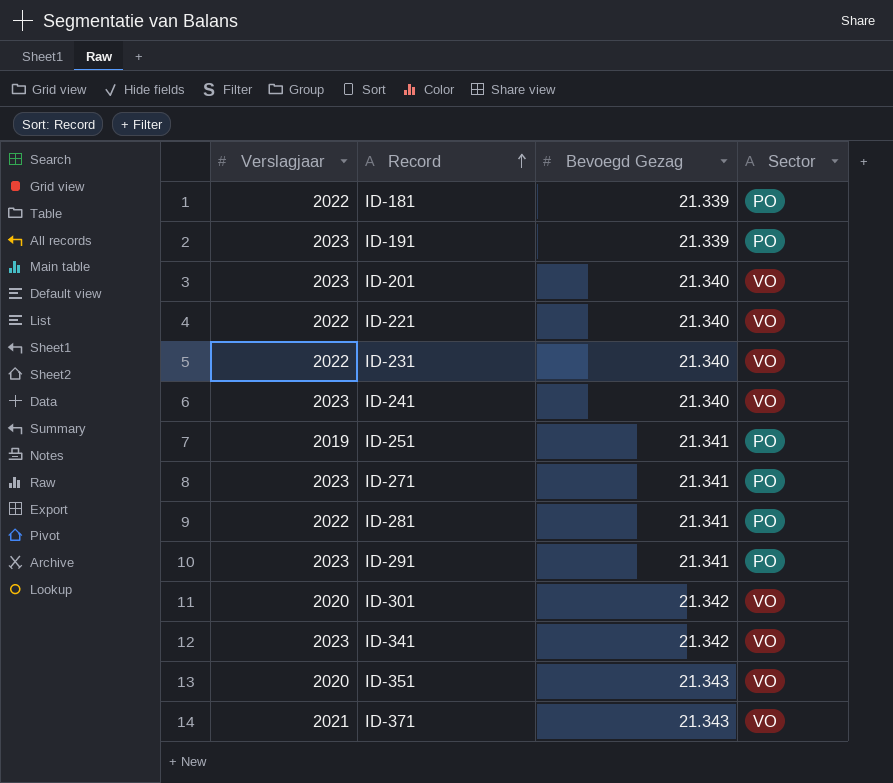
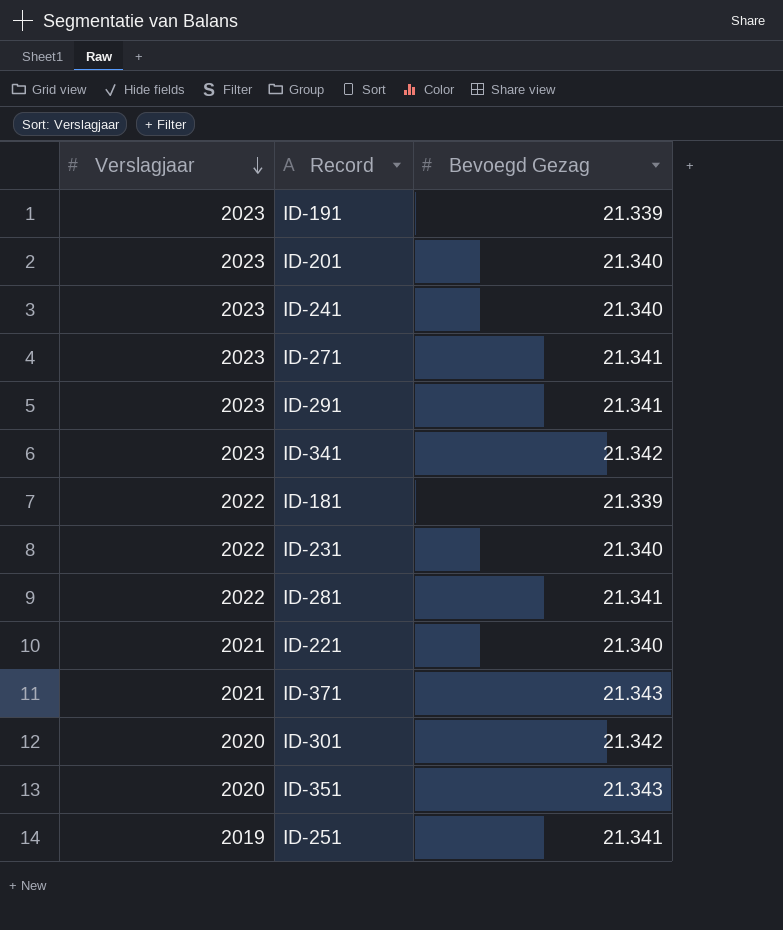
row order: Record ascending -> Verslagjaar descending
column Sector | position: 4 -> none
ID-221 | Verslagjaar: 2022 -> 2021

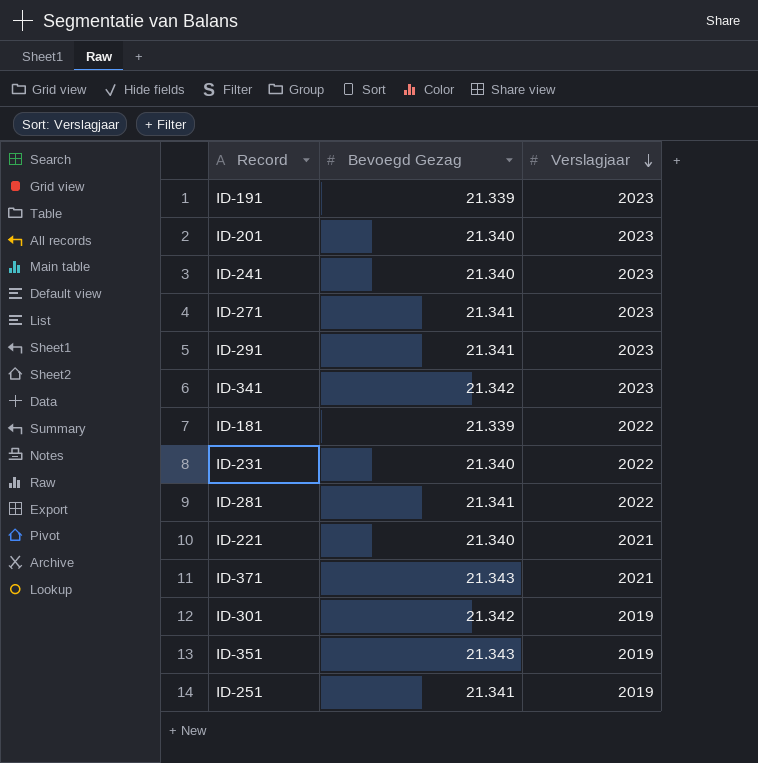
column Verslagjaar | position: 1 -> 3
ID-301 | Verslagjaar: 2020 -> 2019
ID-351 | Verslagjaar: 2020 -> 2019

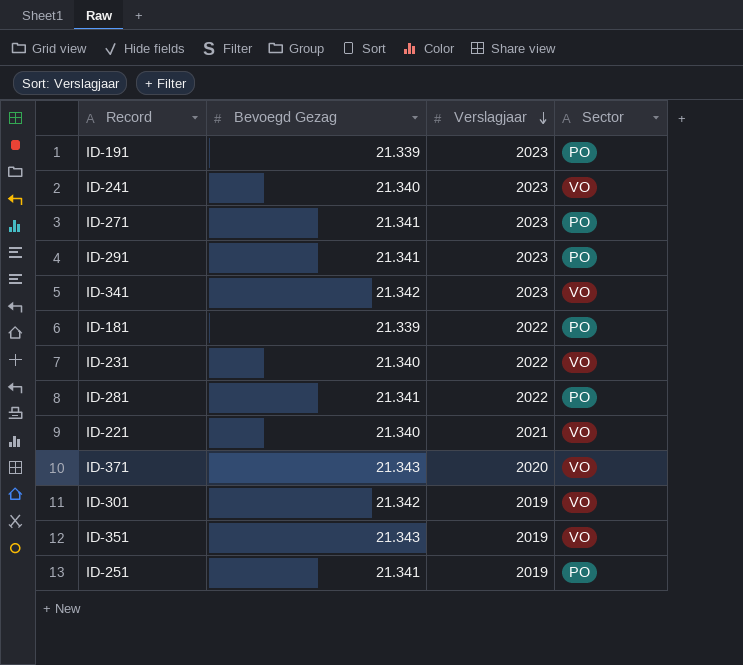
column Sector | position: none -> 4
row ID-201: 21.340 | 2023 -> none
ID-371 | Verslagjaar: 2021 -> 2020

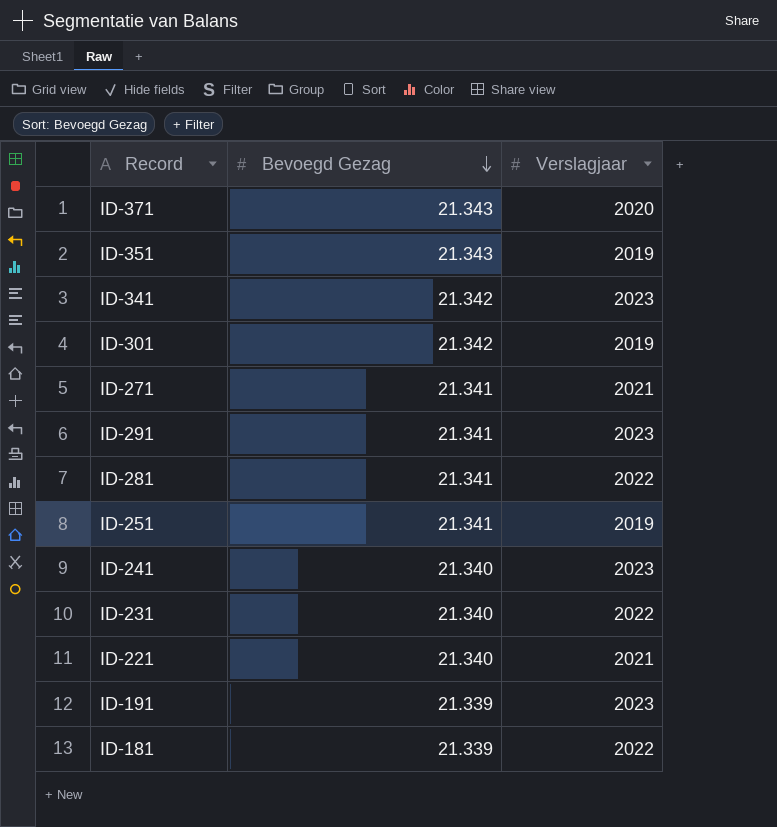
row order: Verslagjaar descending -> Bevoegd Gezag descending
column Sector | position: 4 -> none
ID-271 | Verslagjaar: 2023 -> 2021

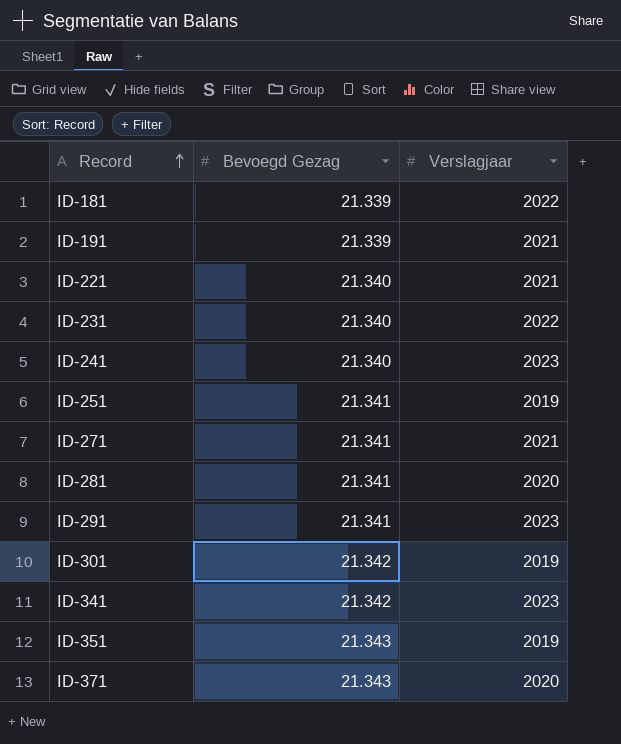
row order: Bevoegd Gezag descending -> Record ascending
ID-191 | Verslagjaar: 2023 -> 2021
ID-281 | Verslagjaar: 2022 -> 2020

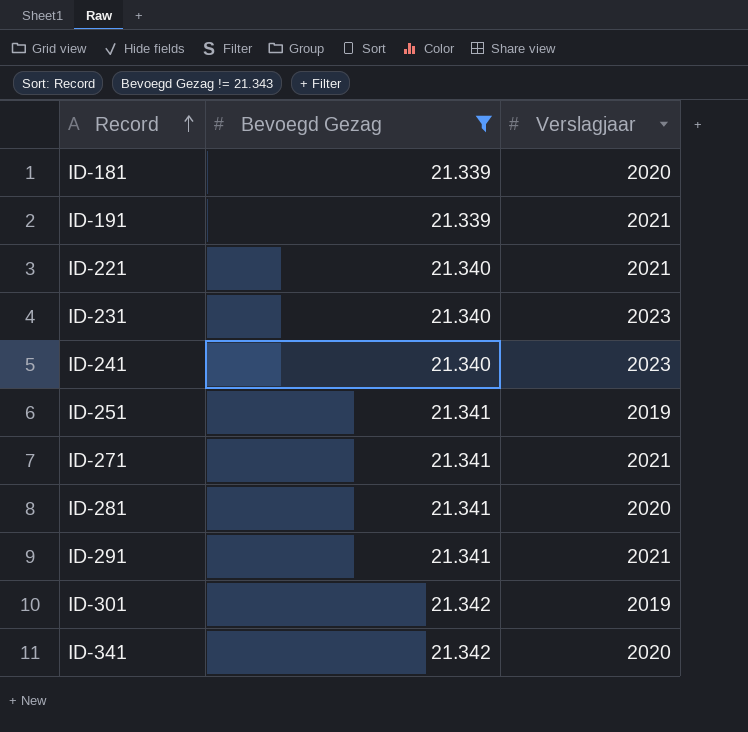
filter: none -> Bevoegd Gezag != 21.343
ID-181 | Verslagjaar: 2022 -> 2020
ID-231 | Verslagjaar: 2022 -> 2023
ID-291 | Verslagjaar: 2023 -> 2021
ID-341 | Verslagjaar: 2023 -> 2020

